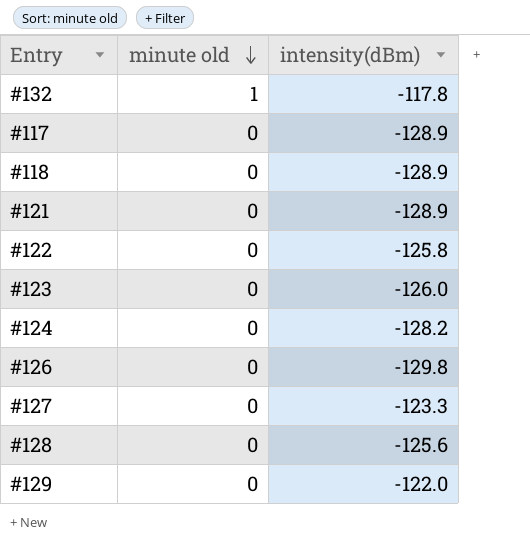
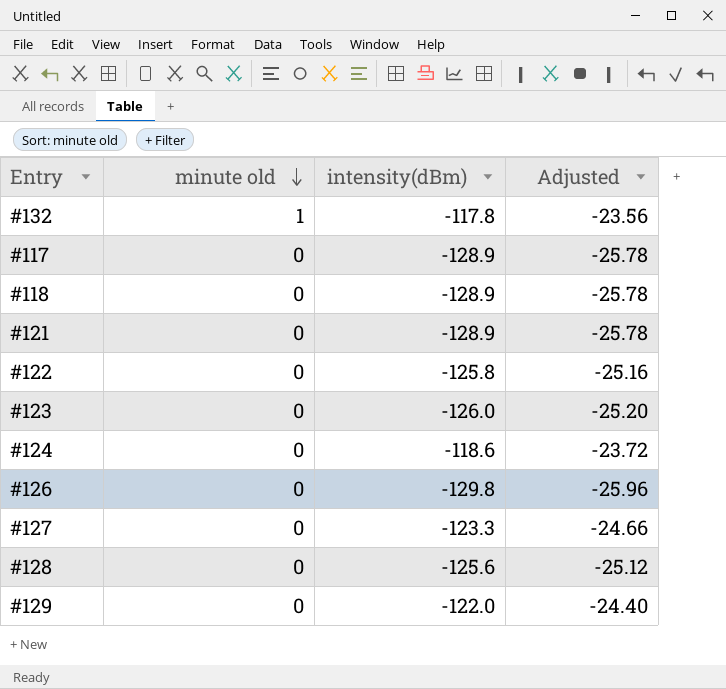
column Adjusted | formula: none -> [intensity(dBm)] * 0.2
#124 | intensity(dBm): -128.2 -> -118.6

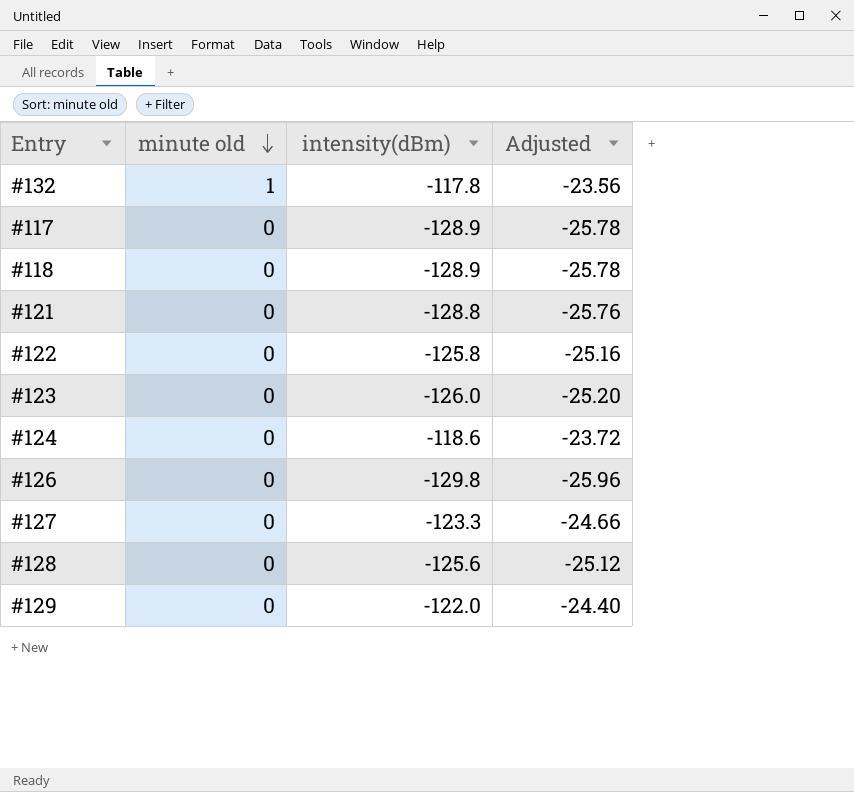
#121 | intensity(dBm): -128.9 -> -128.8
#121 | Adjusted: -25.78 -> -25.76

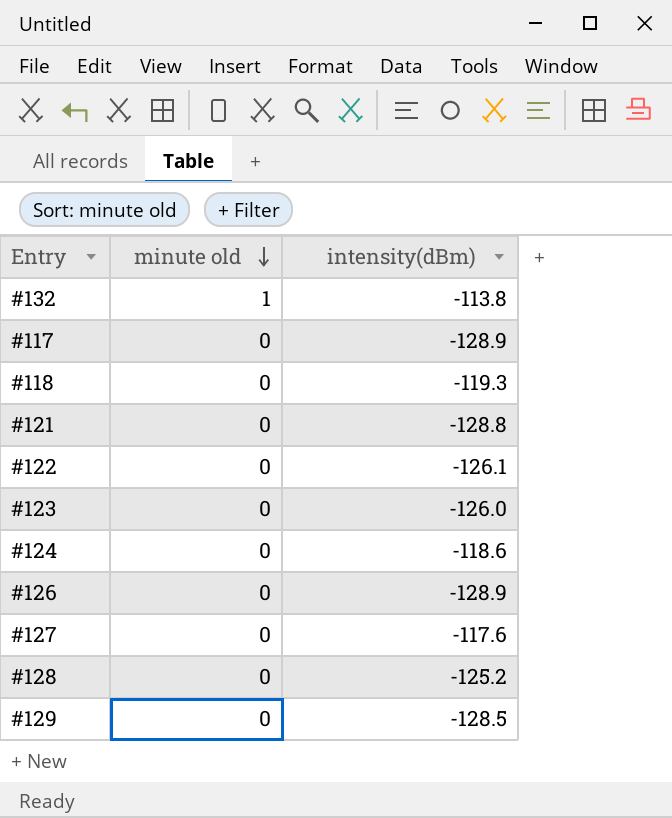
column Adjusted | formula: [intensity(dBm)] * 0.2 -> none
#132 | intensity(dBm): -117.8 -> -113.8
#118 | intensity(dBm): -128.9 -> -119.3
#122 | intensity(dBm): -125.8 -> -126.1
#126 | intensity(dBm): -129.8 -> -128.9
#127 | intensity(dBm): -123.3 -> -117.6
#128 | intensity(dBm): -125.6 -> -125.2
#129 | intensity(dBm): -122.0 -> -128.5

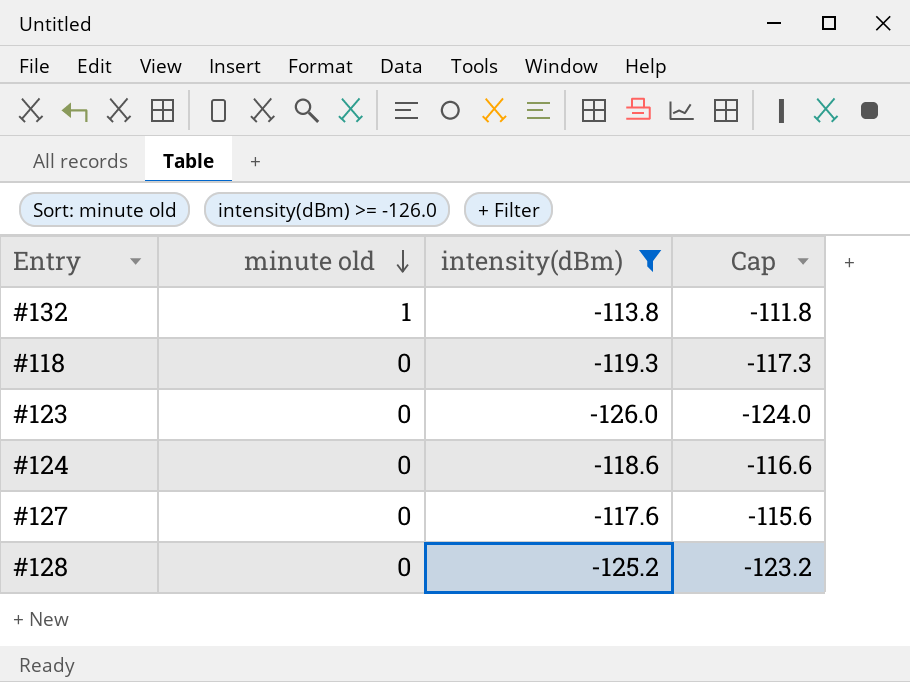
filter: none -> intensity(dBm) >= -126.0
column Cap | formula: none -> [intensity(dBm)] + 2

